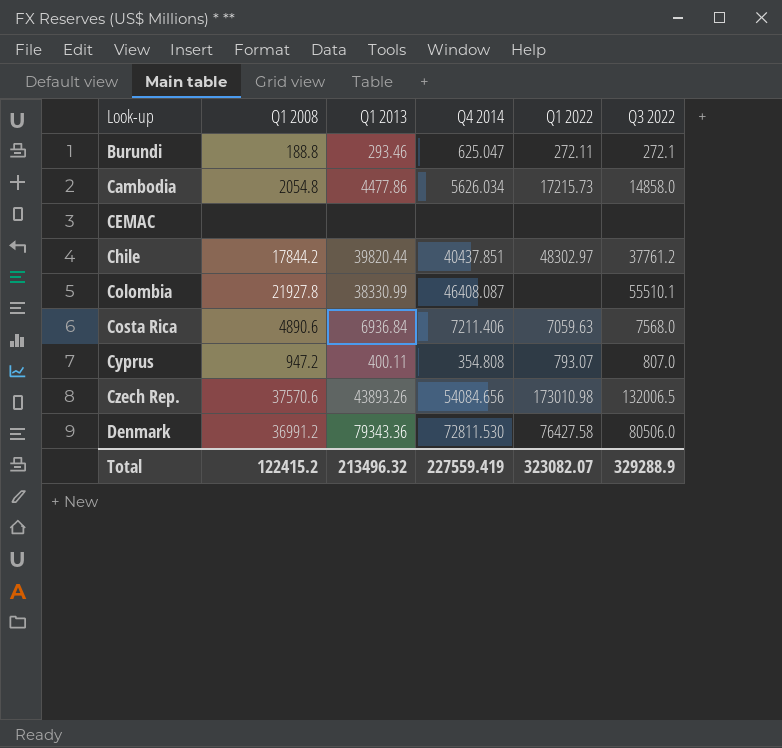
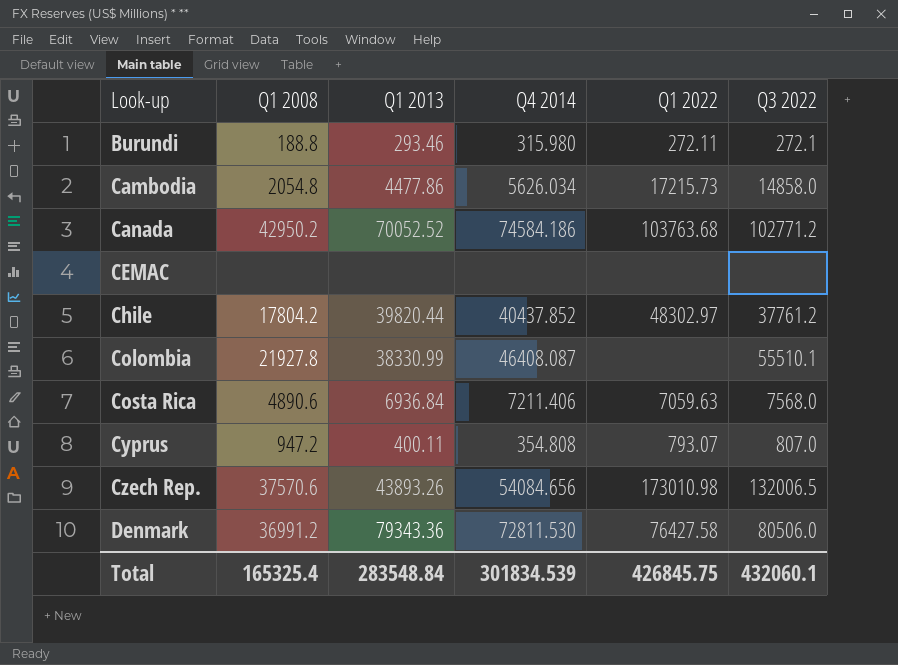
Burundi | Q4 2014: 625.047 -> 315.980
row Canada: none -> 42950.2 | 70052.52 | 74584.186 | 103763.68 | 102771.2
Chile | Q1 2008: 17844.2 -> 17804.2
Chile | Q4 2014: 40437.851 -> 40437.852
Total | Q1 2008: 122415.2 -> 165325.4
Total | Q1 2013: 213496.32 -> 283548.84
Total | Q4 2014: 227559.419 -> 301834.539
Total | Q1 2022: 323082.07 -> 426845.75
Total | Q3 2022: 329288.9 -> 432060.1

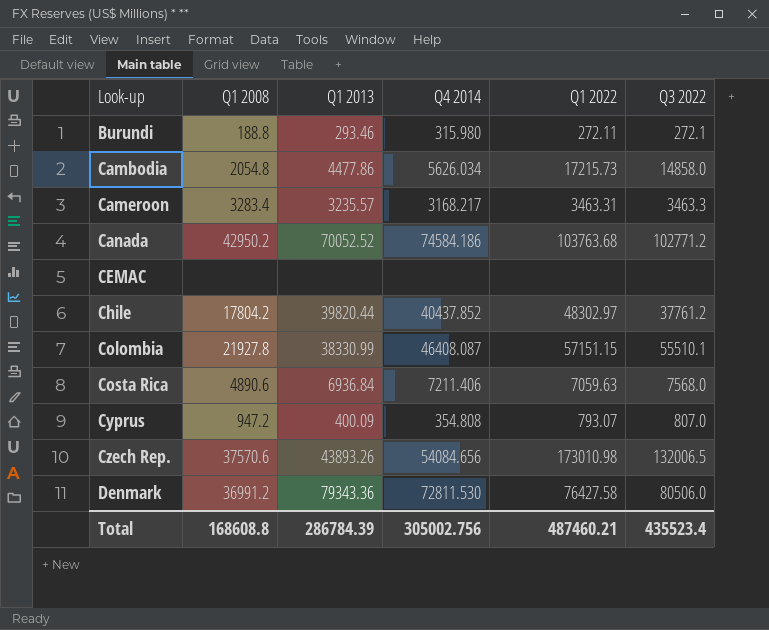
row Cameroon: none -> 3283.4 | 3235.57 | 3168.217 | 3463.31 | 3463.3
Colombia | Q1 2022: none -> 57151.15
Cyprus | Q1 2013: 400.11 -> 400.09
Total | Q1 2008: 165325.4 -> 168608.8
Total | Q1 2013: 283548.84 -> 286784.39
Total | Q4 2014: 301834.539 -> 305002.756
Total | Q1 2022: 426845.75 -> 487460.21
Total | Q3 2022: 432060.1 -> 435523.4

